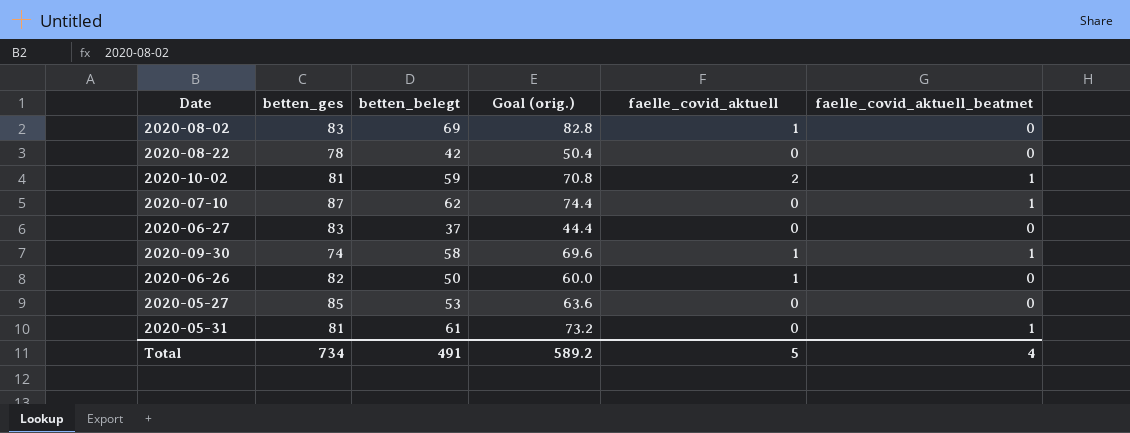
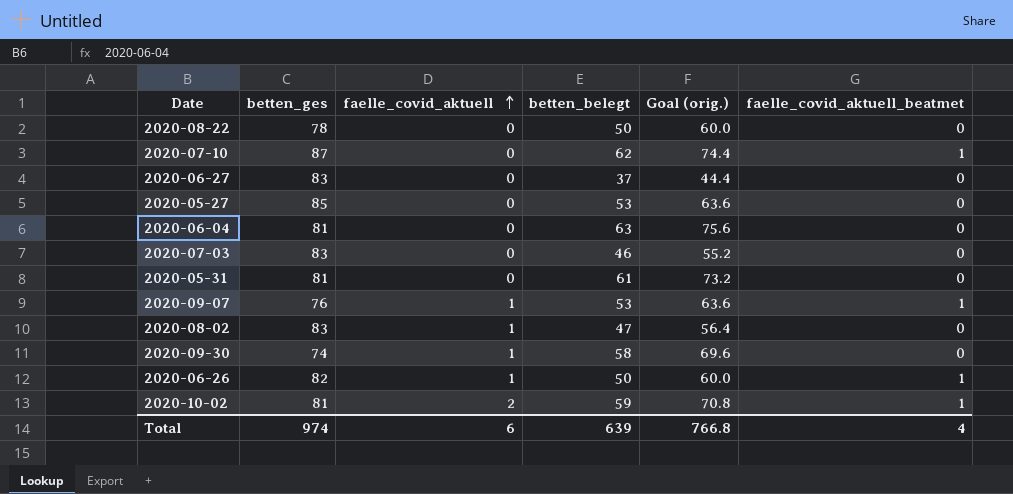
row order: none -> faelle_covid_aktuell ascending
column faelle_covid_aktuell | position: 5 -> 3
2020-08-22 | betten_belegt: 42 -> 50
2020-08-22 | Goal (orig.): 50.4 -> 60.0
row 2020-06-04: none -> 81 | 0 | 63 | 75.6 | 0
row 2020-07-03: none -> 83 | 0 | 46 | 55.2 | 0
2020-05-31 | faelle_covid_aktuell_beatmet: 1 -> 0
row 2020-09-07: none -> 76 | 1 | 53 | 63.6 | 1
2020-08-02 | betten_belegt: 69 -> 47
2020-08-02 | Goal (orig.): 82.8 -> 56.4
2020-09-30 | faelle_covid_aktuell_beatmet: 1 -> 0
2020-06-26 | faelle_covid_aktuell_beatmet: 0 -> 1
Total | betten_ges: 734 -> 974
Total | faelle_covid_aktuell: 5 -> 6
Total | betten_belegt: 491 -> 639
Total | Goal (orig.): 589.2 -> 766.8

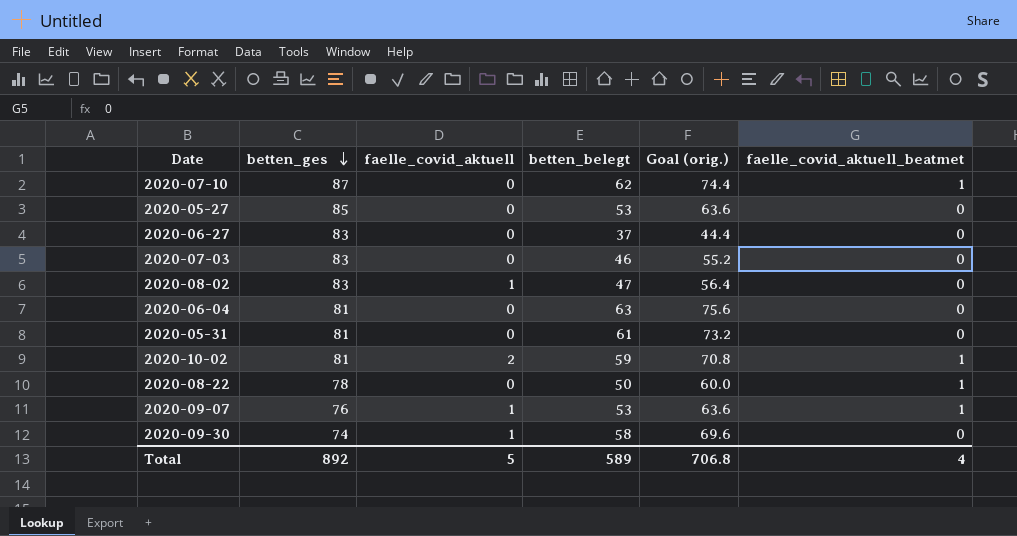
row order: faelle_covid_aktuell ascending -> betten_ges descending
row 2020-06-26: 82 | 1 | 50 | 60.0 | 1 -> none
2020-08-22 | faelle_covid_aktuell_beatmet: 0 -> 1
Total | betten_ges: 974 -> 892
Total | faelle_covid_aktuell: 6 -> 5
Total | betten_belegt: 639 -> 589
Total | Goal (orig.): 766.8 -> 706.8

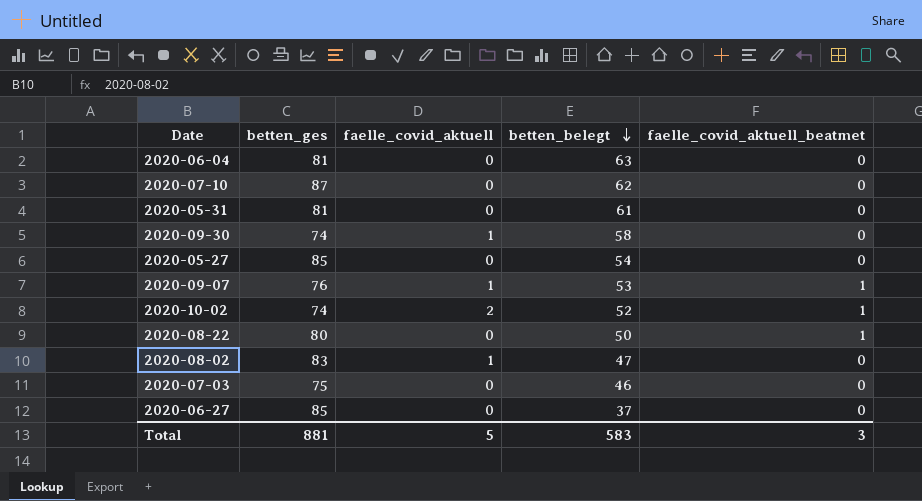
row order: betten_ges descending -> betten_belegt descending
column Goal (orig.) | formula: [betten_belegt] * 1.2 -> none
2020-07-10 | faelle_covid_aktuell_beatmet: 1 -> 0
2020-05-27 | betten_belegt: 53 -> 54
2020-10-02 | betten_ges: 81 -> 74
2020-10-02 | betten_belegt: 59 -> 52
2020-08-22 | betten_ges: 78 -> 80
2020-07-03 | betten_ges: 83 -> 75
2020-06-27 | betten_ges: 83 -> 85
Total | betten_ges: 892 -> 881
Total | betten_belegt: 589 -> 583
Total | faelle_covid_aktuell_beatmet: 4 -> 3

